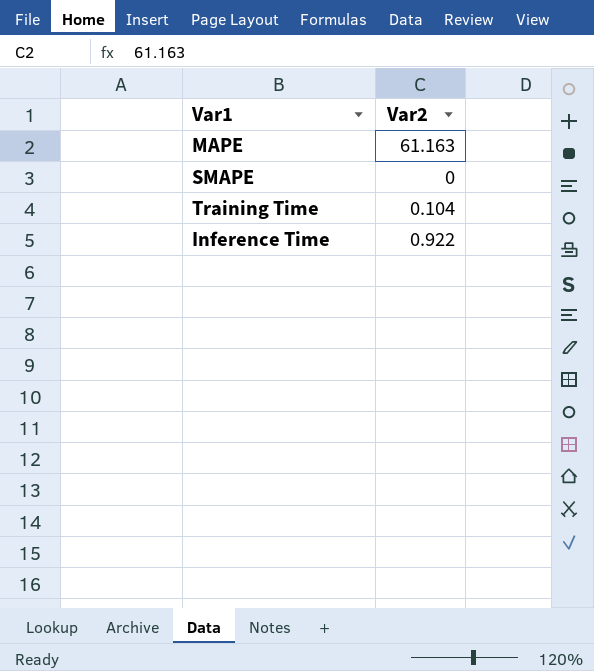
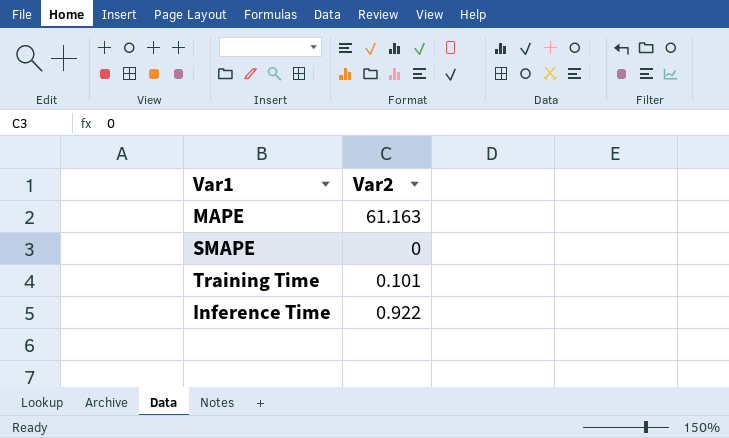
Training Time | Var2: 0.104 -> 0.101

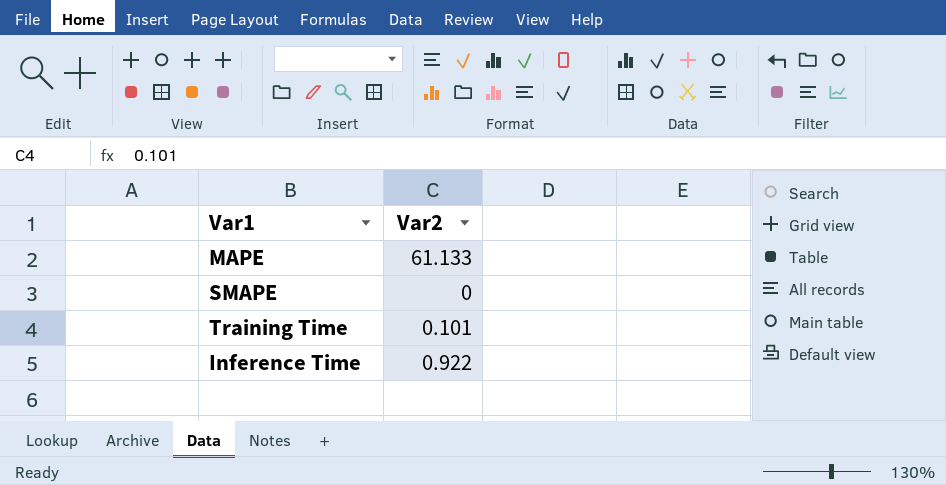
MAPE | Var2: 61.163 -> 61.133

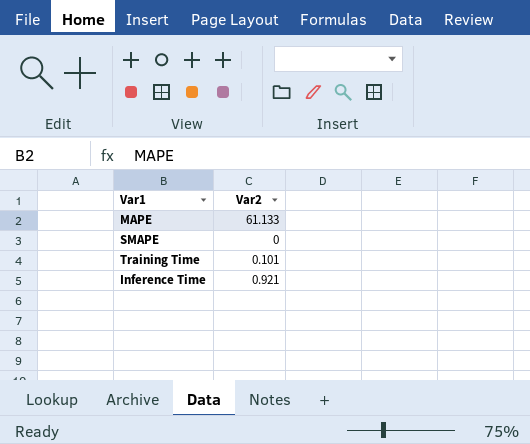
Inference Time | Var2: 0.922 -> 0.921

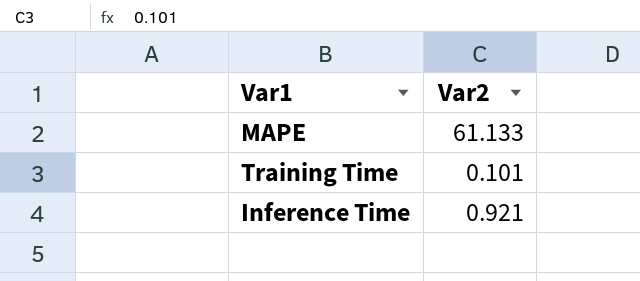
row SMAPE: 0 -> none

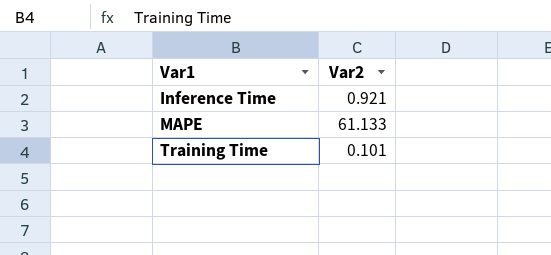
row order: none -> Var1 ascending

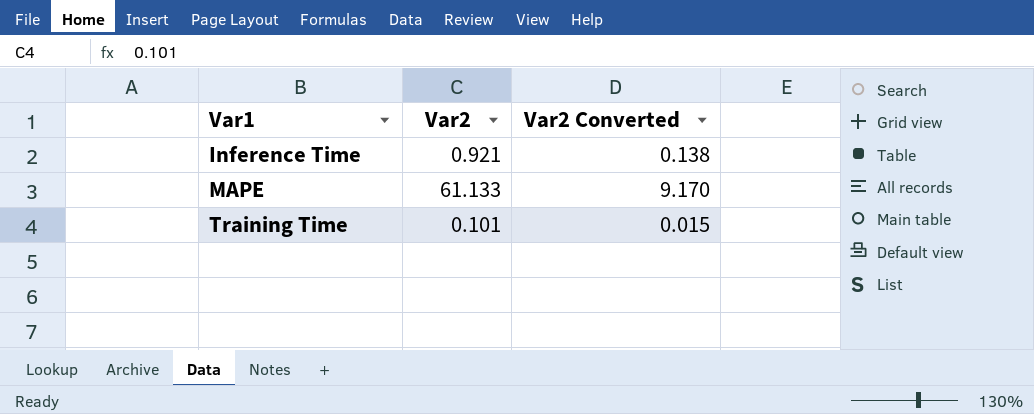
column Var2 Converted | formula: none -> [Var2] * 0.15

